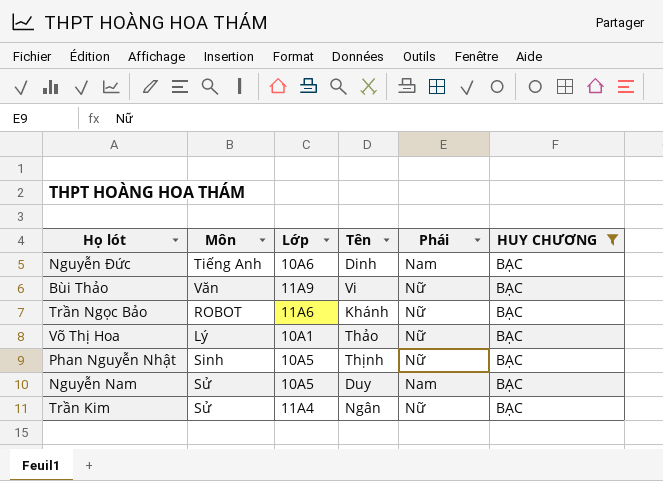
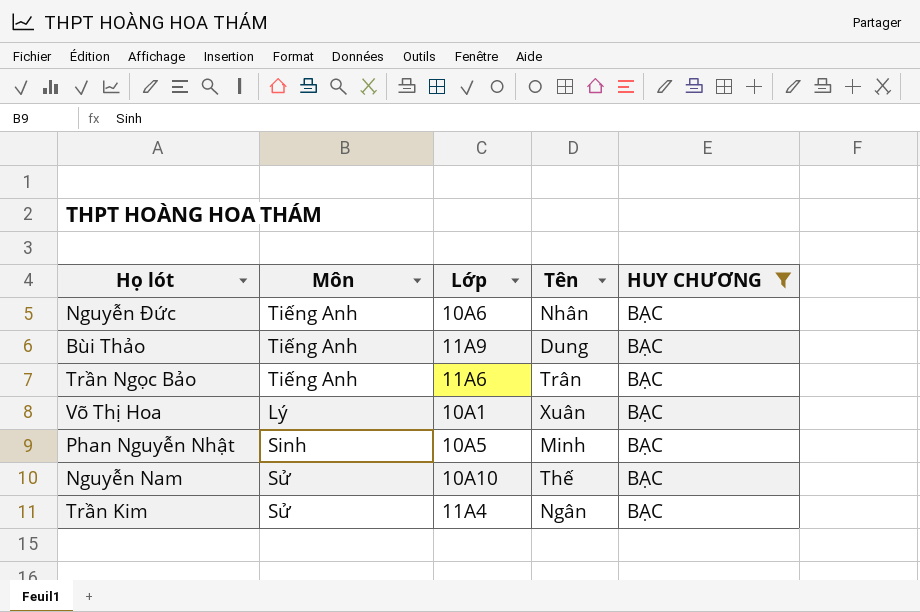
column Phái | position: 5 -> none
Nguyễn Đức | Tên: Dinh -> Nhân
Bùi Thảo | Môn: Văn -> Tiếng Anh
Bùi Thảo | Tên: Vi -> Dung
Trần Ngọc Bảo | Môn: ROBOT -> Tiếng Anh
Trần Ngọc Bảo | Tên: Khánh -> Trân
Võ Thị Hoa | Tên: Thảo -> Xuân
Phan Nguyễn Nhật | Tên: Thịnh -> Minh
Nguyễn Nam | Lớp: 10A5 -> 10A10
Nguyễn Nam | Tên: Duy -> Thế

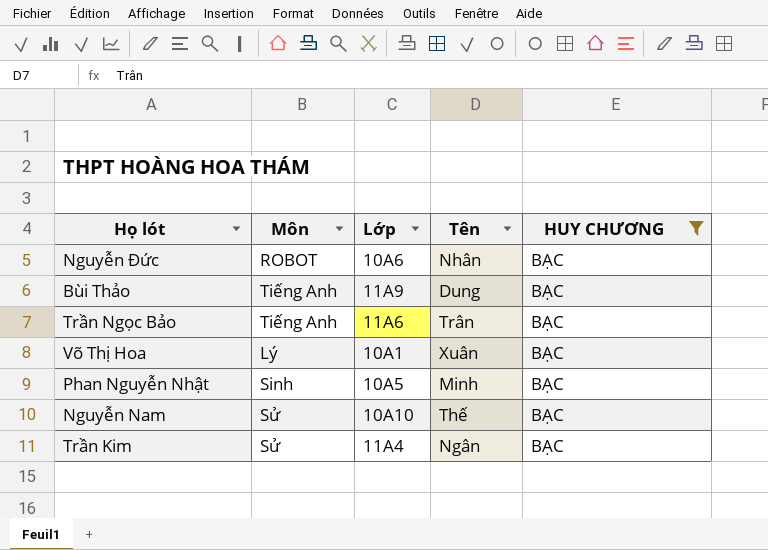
Nguyễn Đức | Môn: Tiếng Anh -> ROBOT

